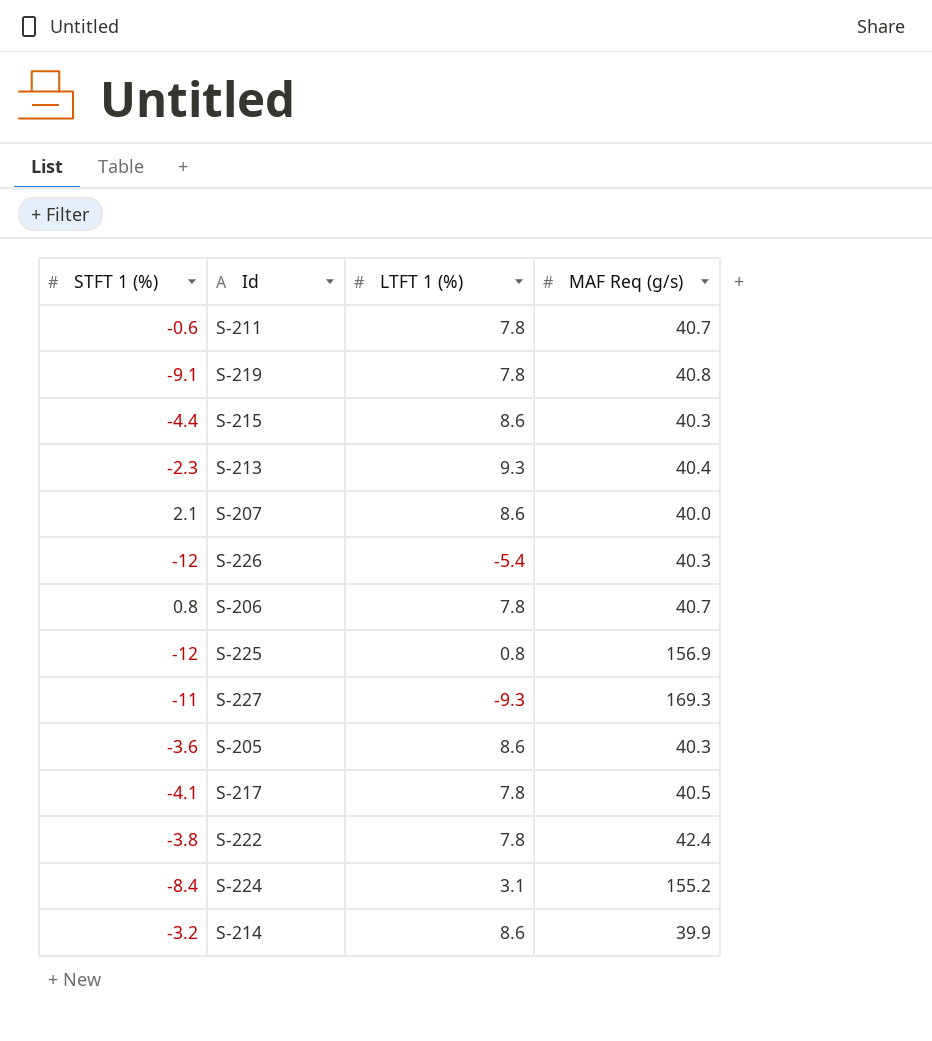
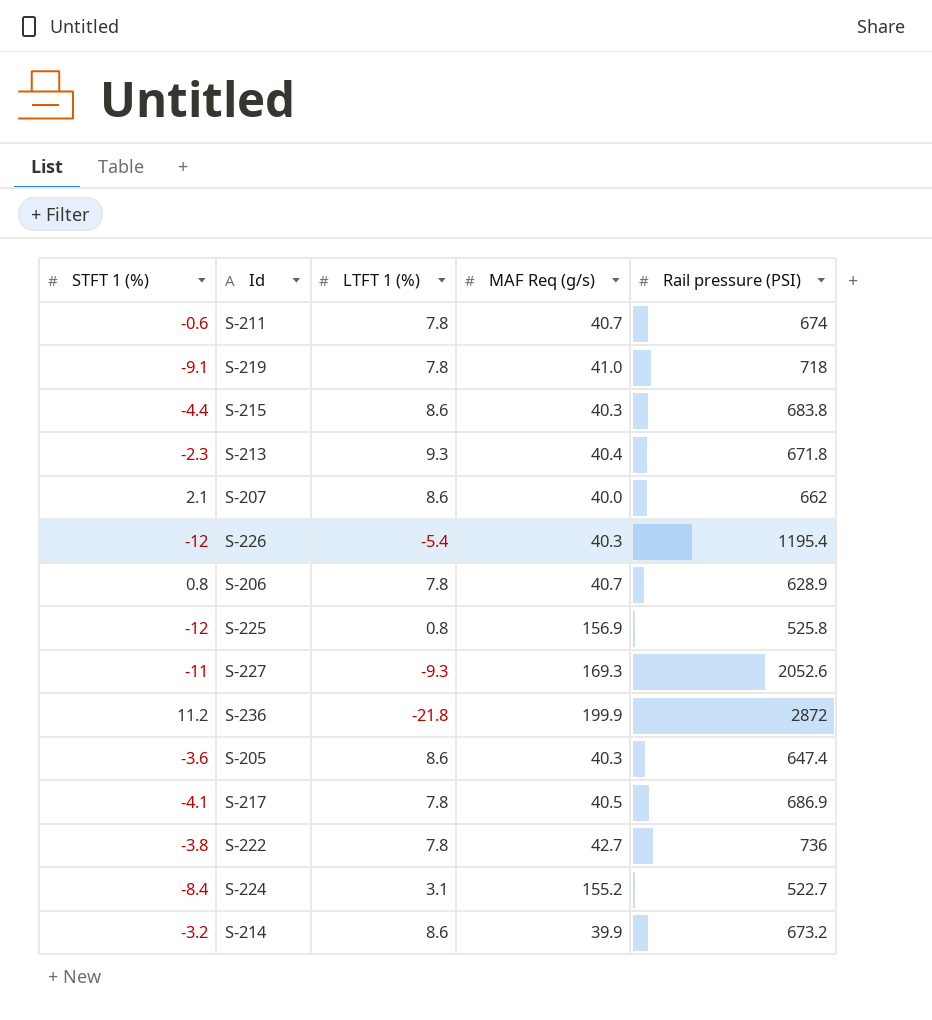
column Rail pressure (PSI) | position: none -> 5
S-219 | MAF Req (g/s): 40.8 -> 41.0
row S-236: none -> 11.2 | -21.8 | 199.9 | 2872
S-222 | MAF Req (g/s): 42.4 -> 42.7

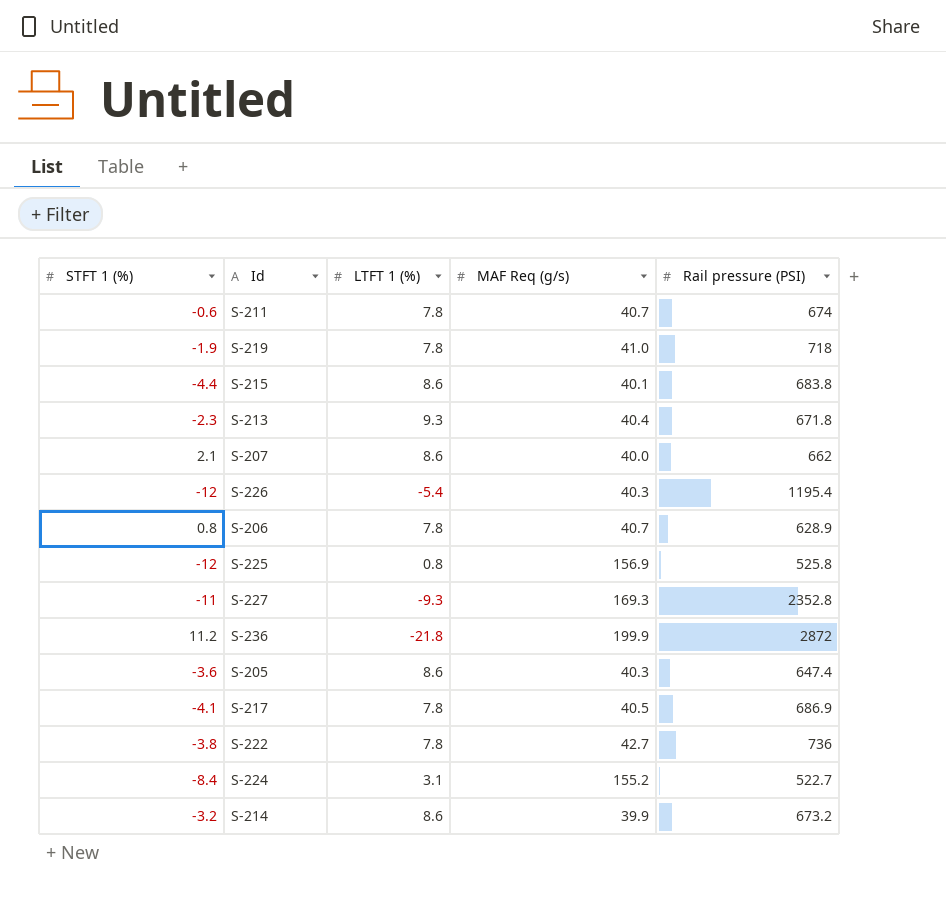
S-219 | STFT 1 (%): -9.1 -> -1.9
S-215 | MAF Req (g/s): 40.3 -> 40.1
S-227 | Rail pressure (PSI): 2052.6 -> 2352.8

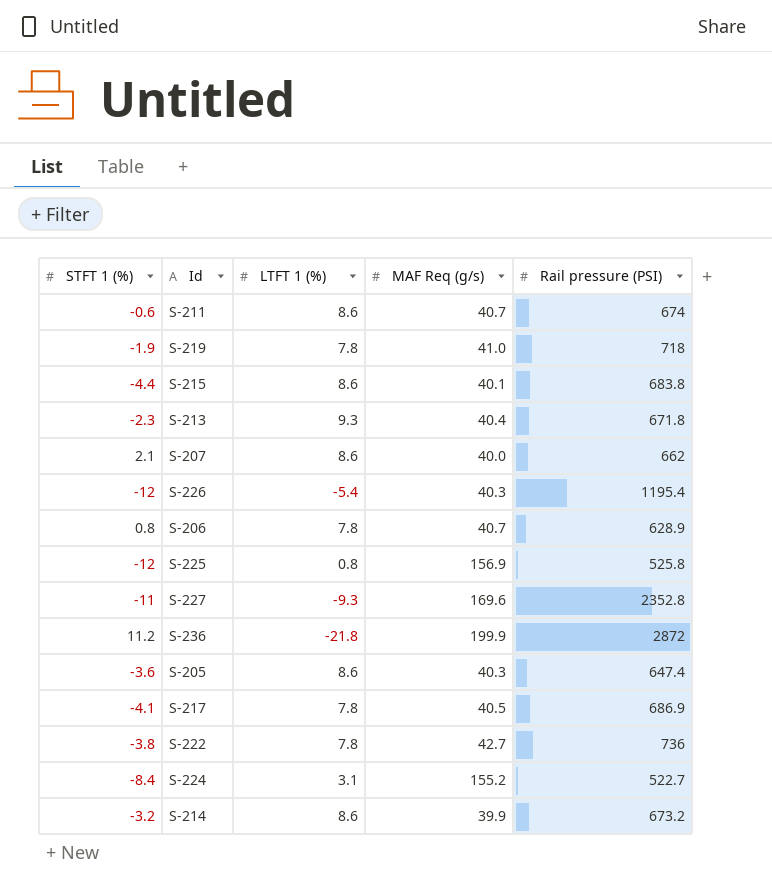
S-211 | LTFT 1 (%): 7.8 -> 8.6
S-227 | MAF Req (g/s): 169.3 -> 169.6

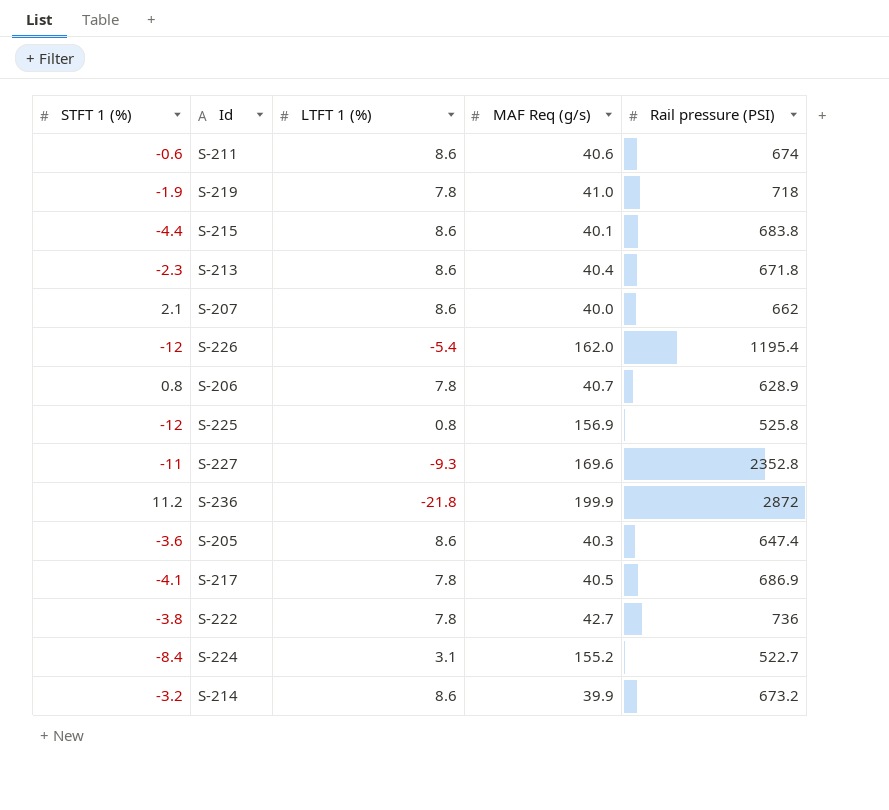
S-211 | MAF Req (g/s): 40.7 -> 40.6
S-213 | LTFT 1 (%): 9.3 -> 8.6
S-226 | MAF Req (g/s): 40.3 -> 162.0

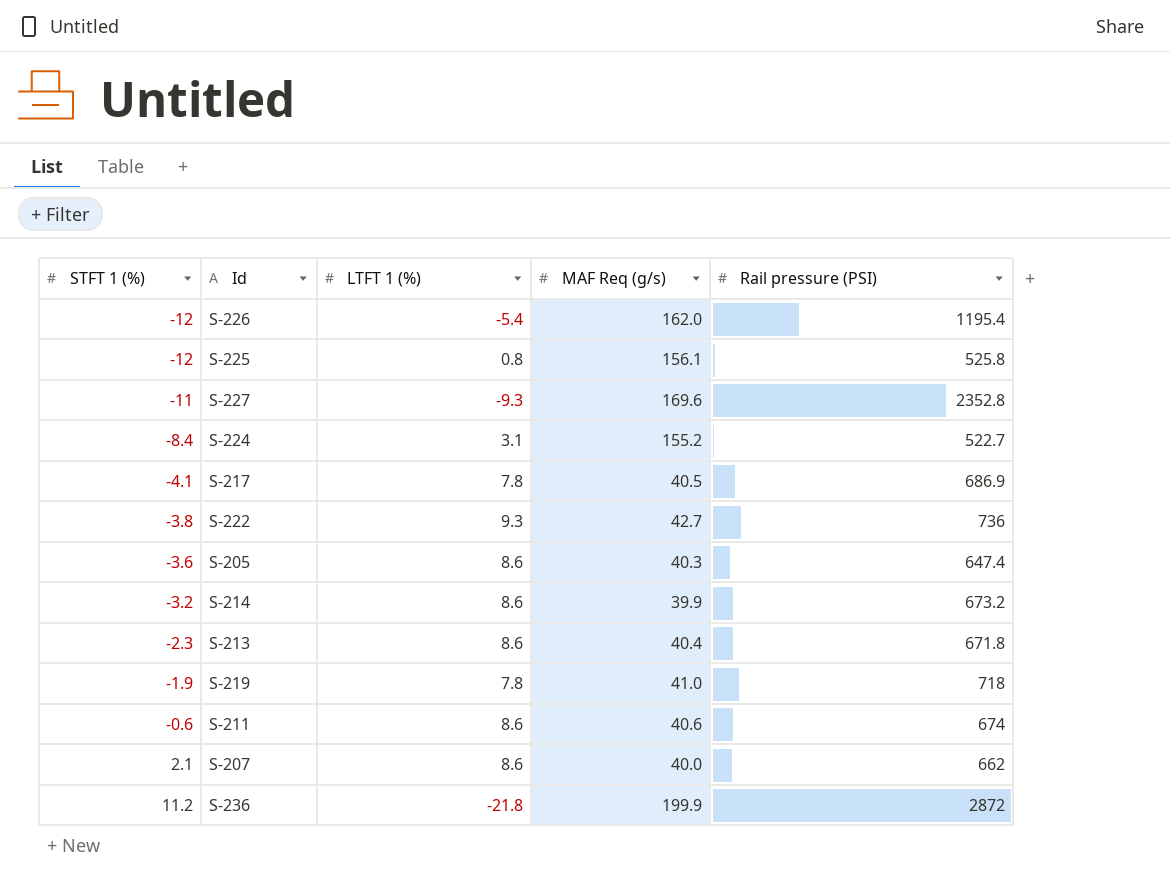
row order: none -> STFT 1 (%) ascending
row S-215: -4.4 | 8.6 | 40.1 | 683.8 -> none
row S-206: 0.8 | 7.8 | 40.7 | 628.9 -> none
S-225 | MAF Req (g/s): 156.9 -> 156.1
S-222 | LTFT 1 (%): 7.8 -> 9.3

